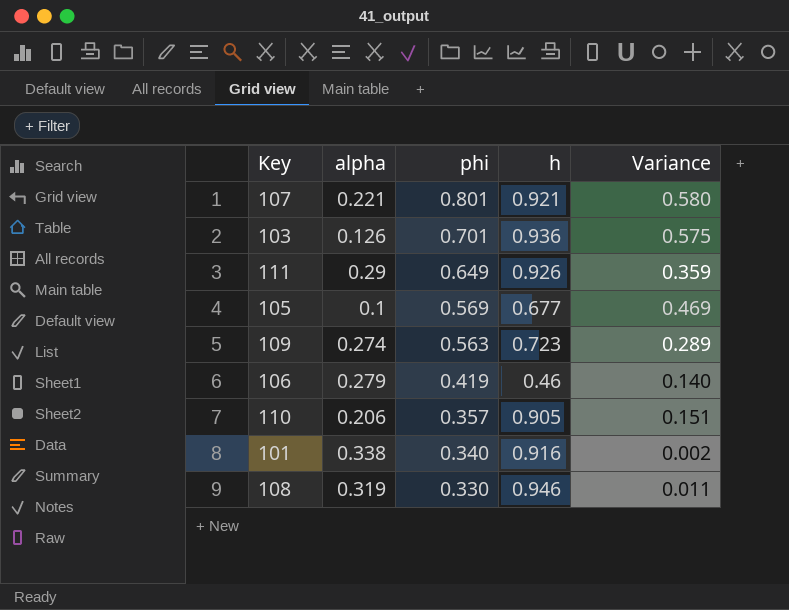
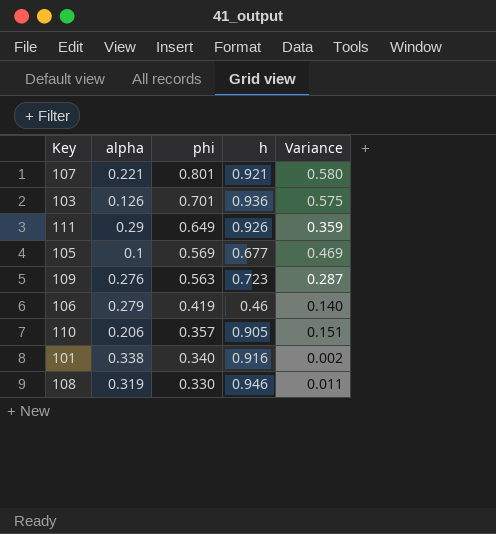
109 | alpha: 0.274 -> 0.276
109 | Variance: 0.289 -> 0.287

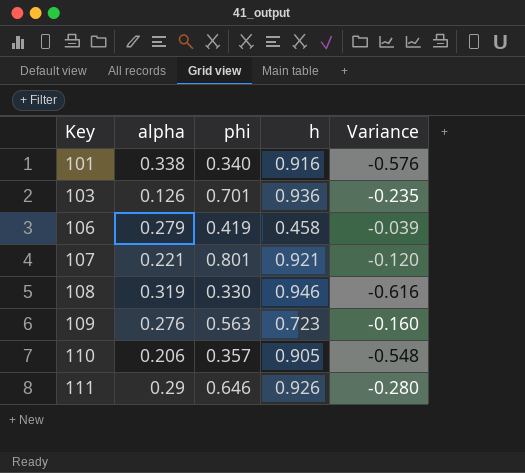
row order: phi descending -> Key ascending
column Variance | formula: [phi] - [alpha] -> [phi] - [h]
row 105: 0.1 | 0.569 | 0.677 | 0.469 -> none
106 | h: 0.46 -> 0.458
111 | phi: 0.649 -> 0.646

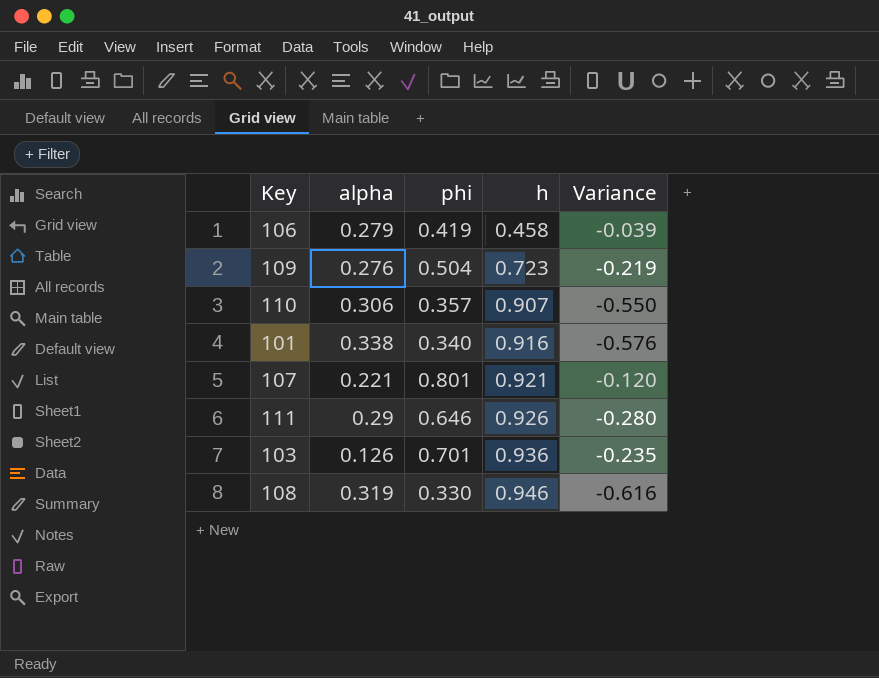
row order: Key ascending -> h ascending
109 | phi: 0.563 -> 0.504
109 | Variance: -0.160 -> -0.219
110 | alpha: 0.206 -> 0.306
110 | h: 0.905 -> 0.907
110 | Variance: -0.548 -> -0.550

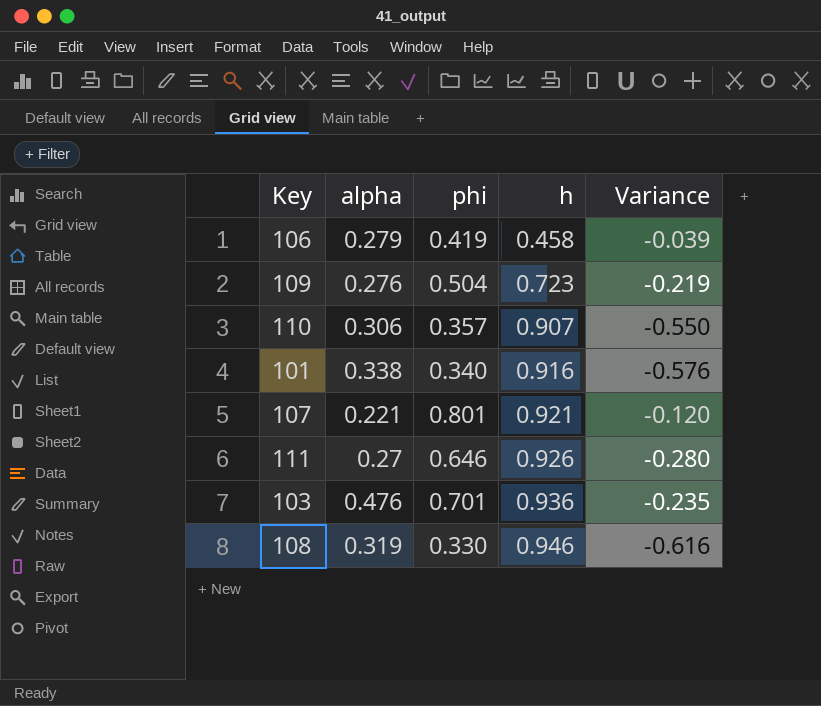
111 | alpha: 0.29 -> 0.27
103 | alpha: 0.126 -> 0.476

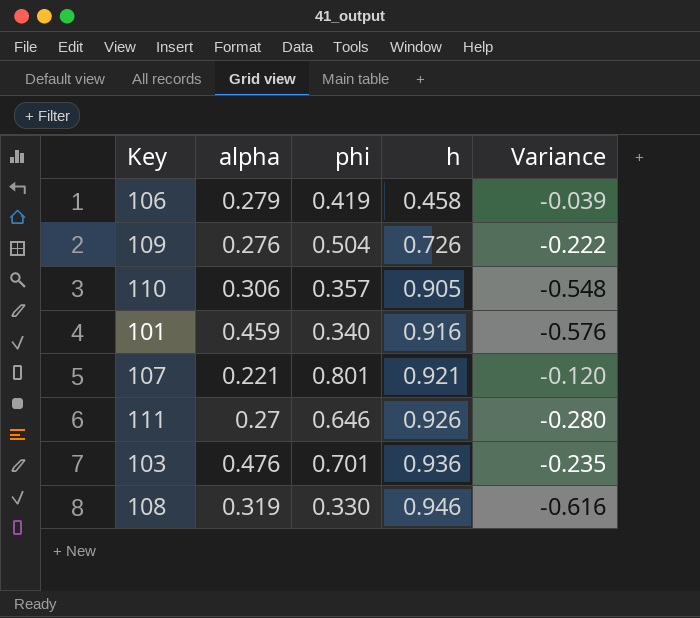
109 | h: 0.723 -> 0.726
109 | Variance: -0.219 -> -0.222
110 | h: 0.907 -> 0.905
110 | Variance: -0.550 -> -0.548
101 | alpha: 0.338 -> 0.459

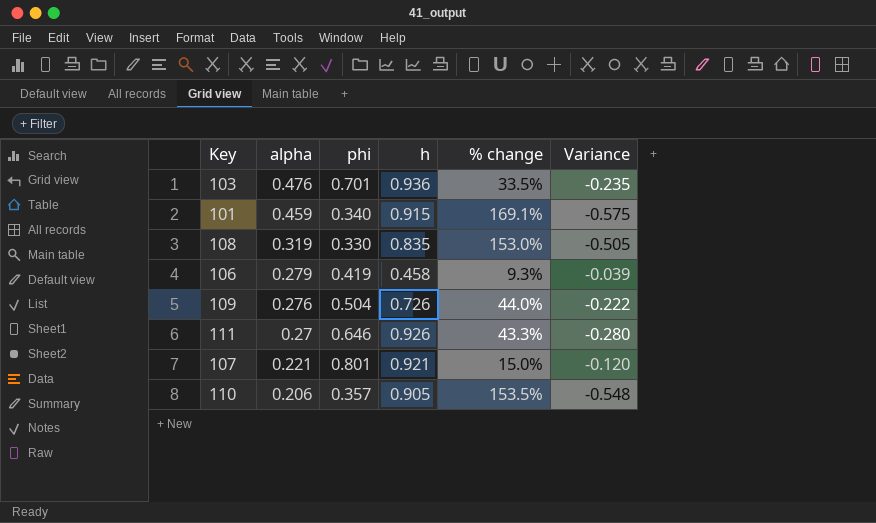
row order: h ascending -> alpha descending
column % change | formula: none -> ([h] - [phi]) / [phi]
101 | h: 0.916 -> 0.915
101 | Variance: -0.576 -> -0.575
108 | h: 0.946 -> 0.835
108 | Variance: -0.616 -> -0.505
110 | alpha: 0.306 -> 0.206

